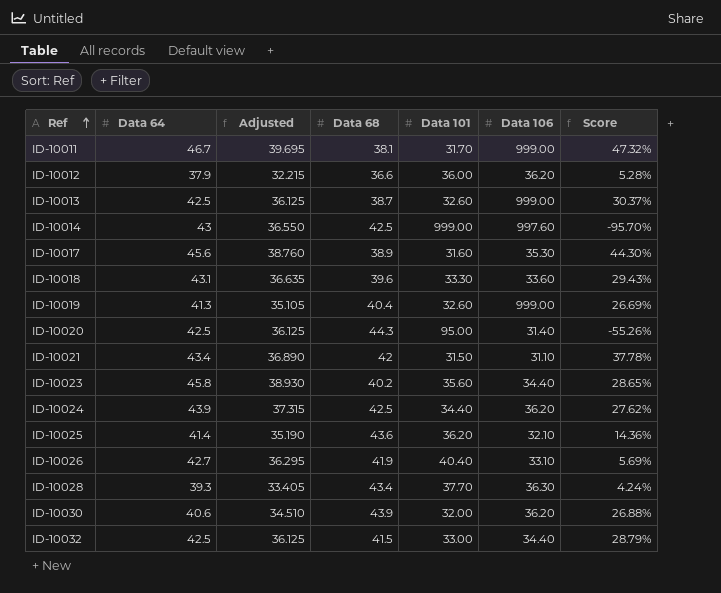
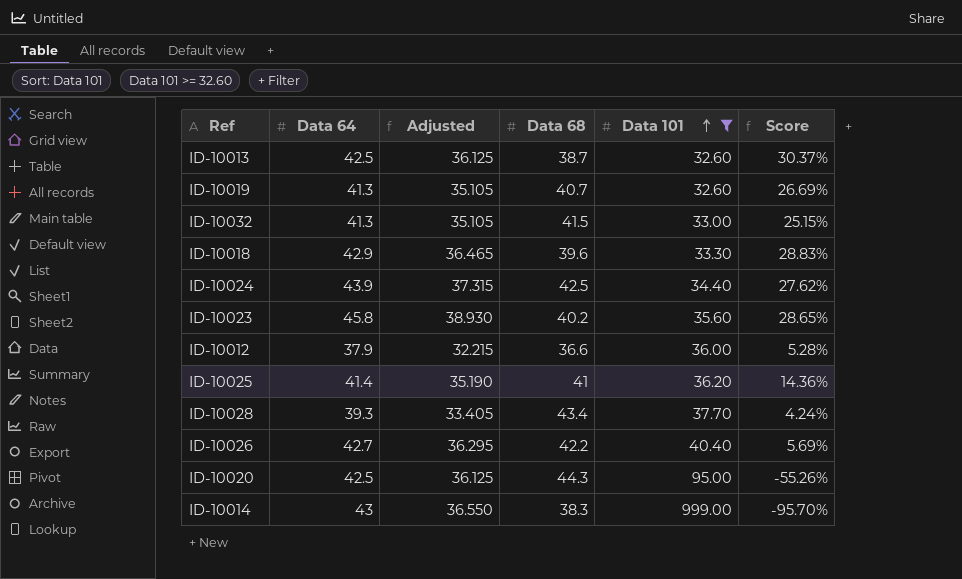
filter: none -> Data 101 >= 32.60
row order: Ref ascending -> Data 101 ascending
column Data 106 | position: 6 -> none
ID-10019 | Data 68: 40.4 -> 40.7
ID-10032 | Data 64: 42.5 -> 41.3
ID-10032 | Adjusted: 36.125 -> 35.105
ID-10032 | Score: 28.79% -> 25.15%
ID-10018 | Data 64: 43.1 -> 42.9
ID-10018 | Adjusted: 36.635 -> 36.465
ID-10018 | Score: 29.43% -> 28.83%
ID-10025 | Data 68: 43.6 -> 41
ID-10026 | Data 68: 41.9 -> 42.2
ID-10014 | Data 68: 42.5 -> 38.3

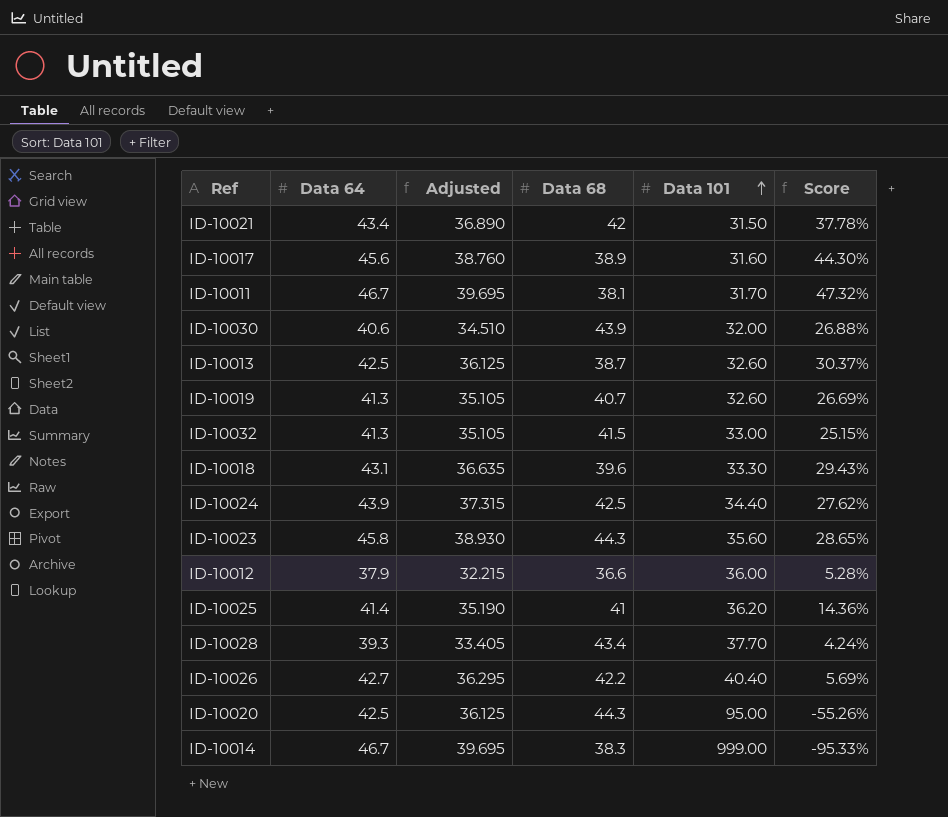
filter: Data 101 >= 32.60 -> none
ID-10018 | Data 64: 42.9 -> 43.1
ID-10018 | Adjusted: 36.465 -> 36.635
ID-10018 | Score: 28.83% -> 29.43%
ID-10023 | Data 68: 40.2 -> 44.3
ID-10014 | Data 64: 43 -> 46.7
ID-10014 | Adjusted: 36.550 -> 39.695
ID-10014 | Score: -95.70% -> -95.33%

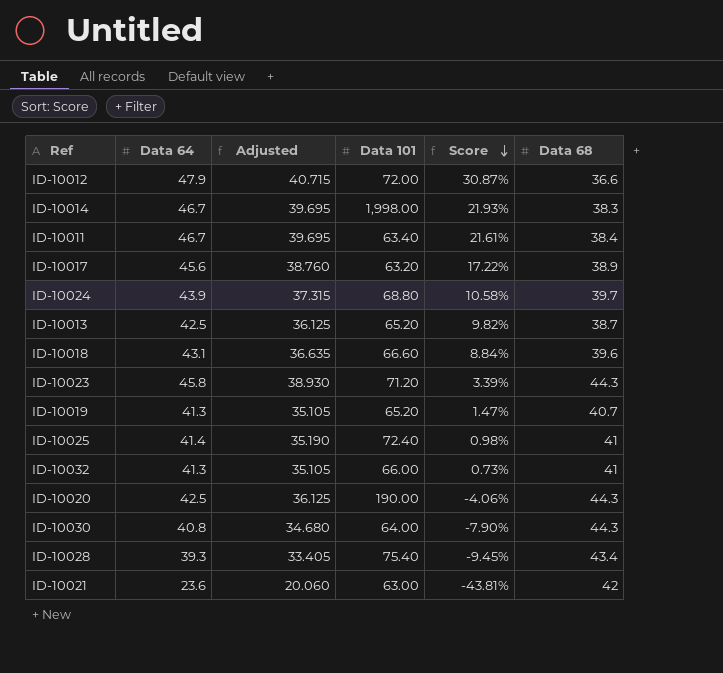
row order: Data 101 ascending -> Score descending
column Score | formula: ([Data 64] - [Data 101]) / [Data 101] -> ([Data 64] - [Data 68]) / [Data 68]
column Data 68 | position: 4 -> 6
row ID-10026: 42.7 | 36.295 | 42.2 | 40.40 | 5.69% -> none
ID-10012 | Data 64: 37.9 -> 47.9
ID-10012 | Adjusted: 32.215 -> 40.715
ID-10012 | Data 101: 36.00 -> 72.00
ID-10014 | Data 101: 999.00 -> 1,998.00
ID-10011 | Data 101: 31.70 -> 63.40
ID-10011 | Data 68: 38.1 -> 38.4
ID-10017 | Data 101: 31.60 -> 63.20
ID-10024 | Data 101: 34.40 -> 68.80
ID-10024 | Data 68: 42.5 -> 39.7
ID-10013 | Data 101: 32.60 -> 65.20
ID-10018 | Data 101: 33.30 -> 66.60
ID-10023 | Data 101: 35.60 -> 71.20
ID-10019 | Data 101: 32.60 -> 65.20
ID-10025 | Data 101: 36.20 -> 72.40
ID-10032 | Data 101: 33.00 -> 66.00
ID-10032 | Data 68: 41.5 -> 41
ID-10020 | Data 101: 95.00 -> 190.00
ID-10030 | Data 64: 40.6 -> 40.8
ID-10030 | Adjusted: 34.510 -> 34.680
ID-10030 | Data 101: 32.00 -> 64.00
ID-10030 | Data 68: 43.9 -> 44.3
ID-10028 | Data 101: 37.70 -> 75.40
ID-10021 | Data 64: 43.4 -> 23.6
ID-10021 | Adjusted: 36.890 -> 20.060
ID-10021 | Data 101: 31.50 -> 63.00

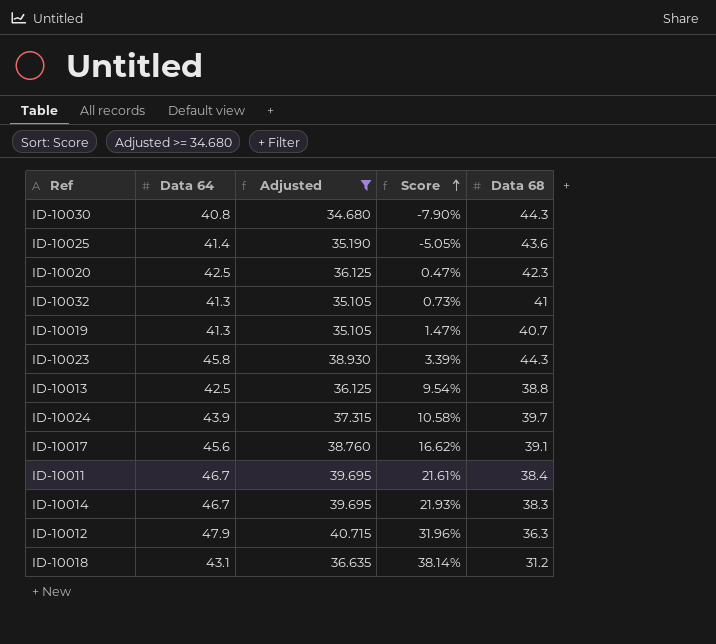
filter: none -> Adjusted >= 34.680
row order: Score descending -> Score ascending
column Data 101 | position: 4 -> none
ID-10025 | Score: 0.98% -> -5.05%
ID-10025 | Data 68: 41 -> 43.6
ID-10020 | Score: -4.06% -> 0.47%
ID-10020 | Data 68: 44.3 -> 42.3
ID-10013 | Score: 9.82% -> 9.54%
ID-10013 | Data 68: 38.7 -> 38.8
ID-10017 | Score: 17.22% -> 16.62%
ID-10017 | Data 68: 38.9 -> 39.1
ID-10012 | Score: 30.87% -> 31.96%
ID-10012 | Data 68: 36.6 -> 36.3
ID-10018 | Score: 8.84% -> 38.14%
ID-10018 | Data 68: 39.6 -> 31.2

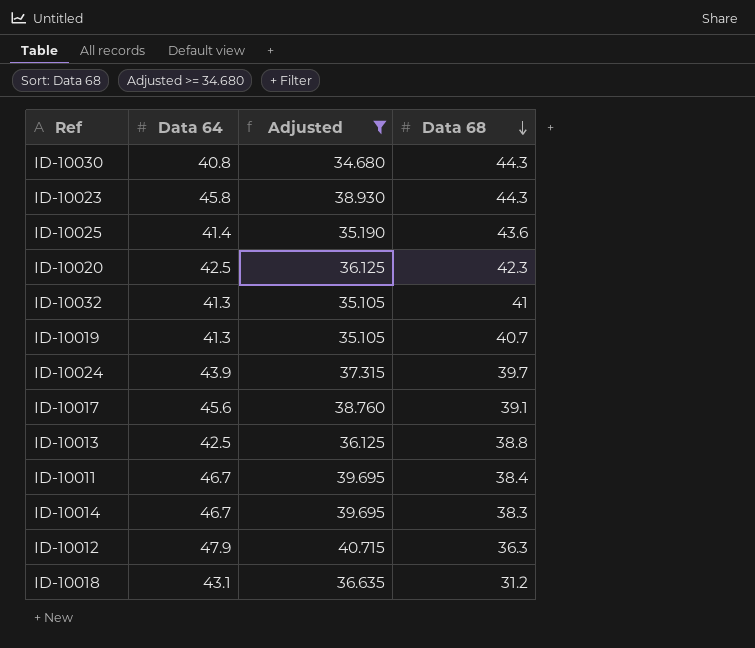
row order: Score ascending -> Data 68 descending
column Score | formula: ([Data 64] - [Data 68]) / [Data 68] -> none

